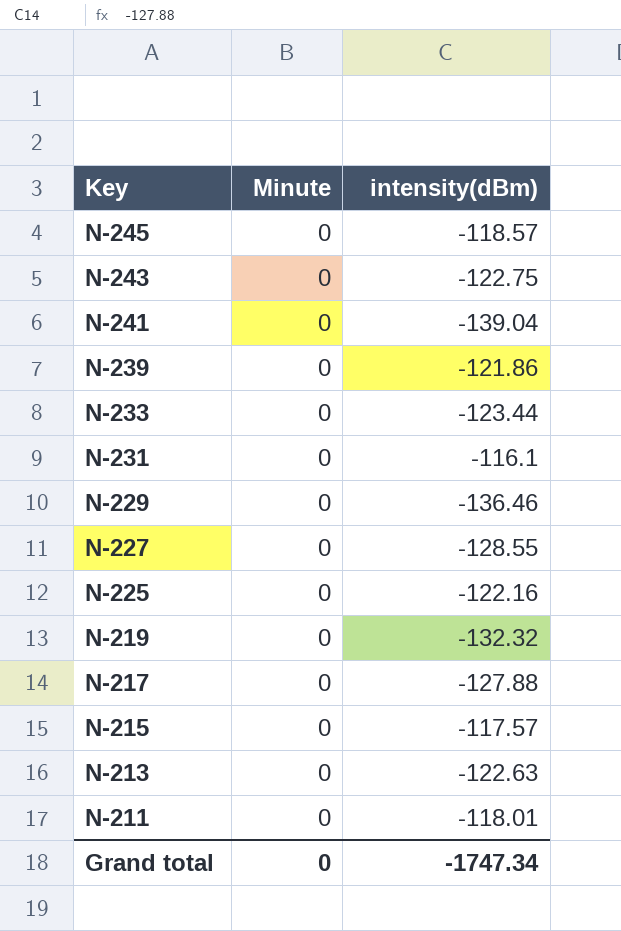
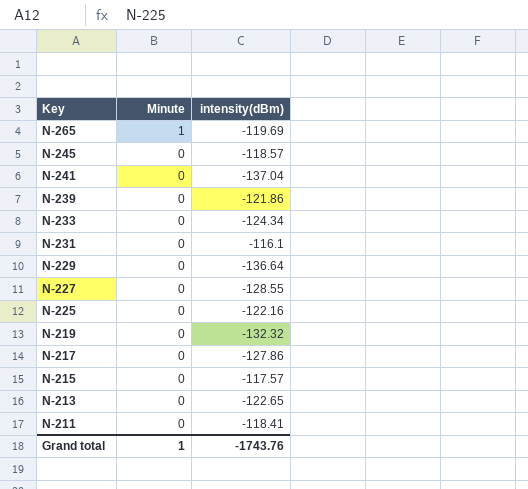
row N-243: 0 | -122.75 -> none
row N-265: none -> 1 | -119.69
N-241 | intensity(dBm): -139.04 -> -137.04
N-233 | intensity(dBm): -123.44 -> -124.34
N-229 | intensity(dBm): -136.46 -> -136.64
N-217 | intensity(dBm): -127.88 -> -127.86
N-213 | intensity(dBm): -122.63 -> -122.65
N-211 | intensity(dBm): -118.01 -> -118.41
Grand total | Minute: 0 -> 1
Grand total | intensity(dBm): -1747.34 -> -1743.76

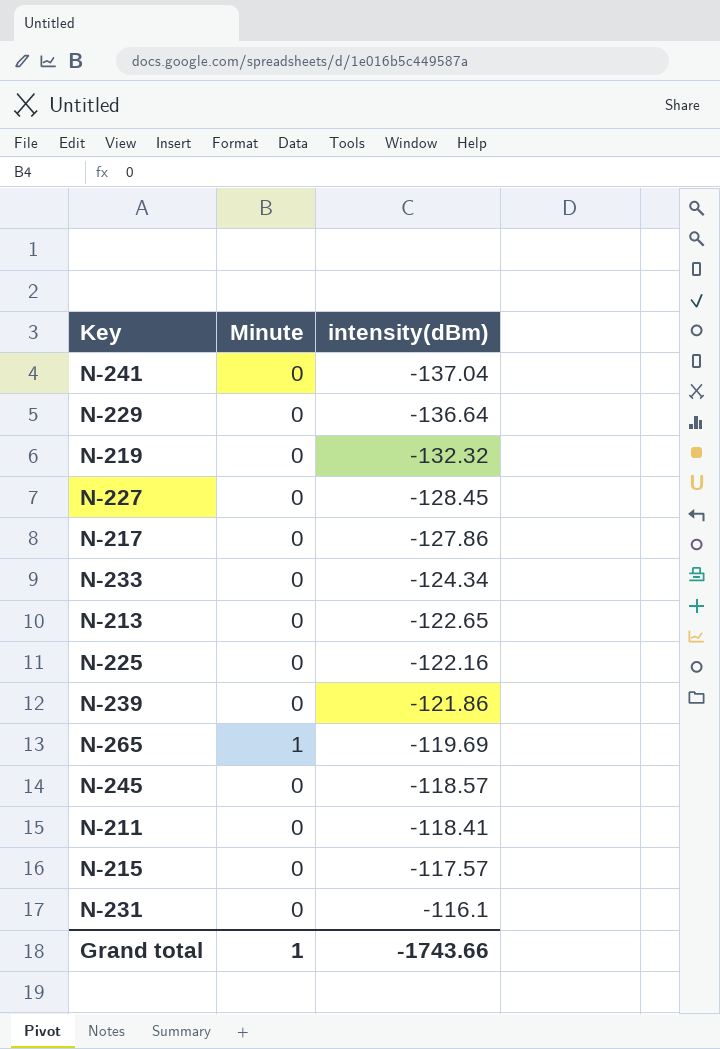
row order: Key descending -> intensity(dBm) ascending
N-227 | intensity(dBm): -128.55 -> -128.45
Grand total | intensity(dBm): -1743.76 -> -1743.66

